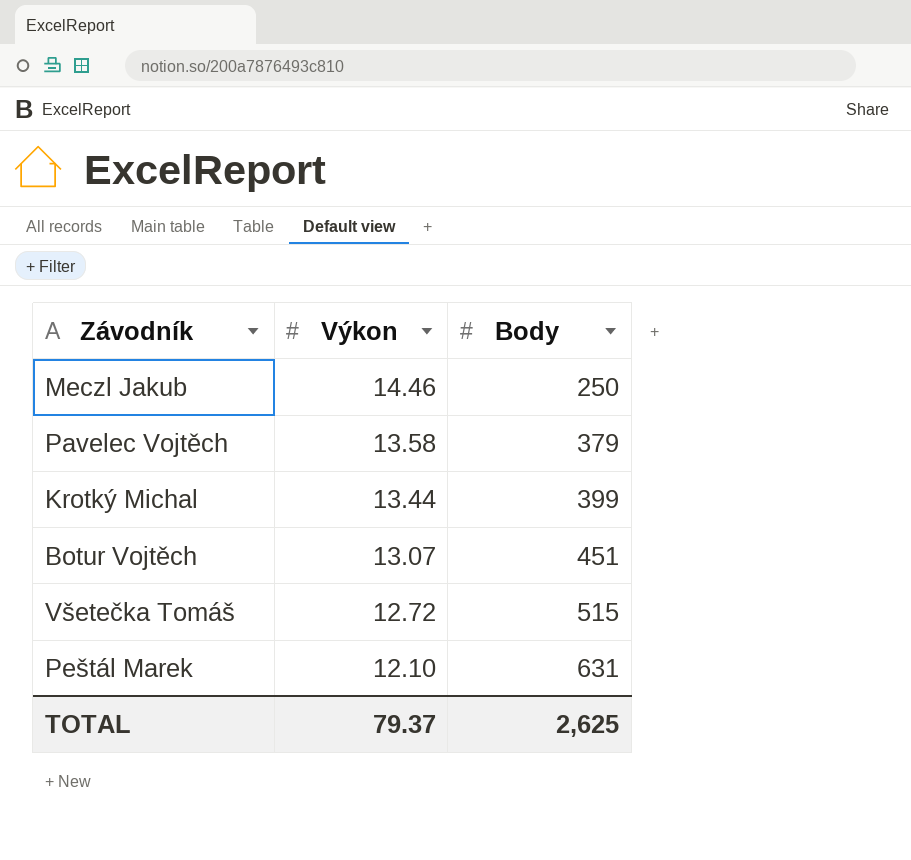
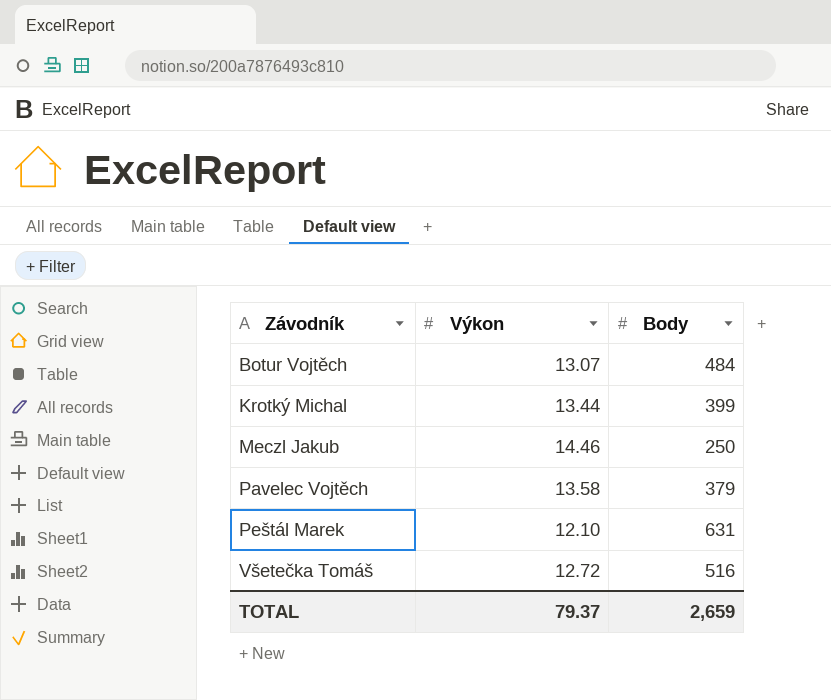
row order: Výkon descending -> Závodník ascending
Botur Vojtěch | Body: 451 -> 484
Všetečka Tomáš | Body: 515 -> 516
TOTAL | Body: 2,625 -> 2,659

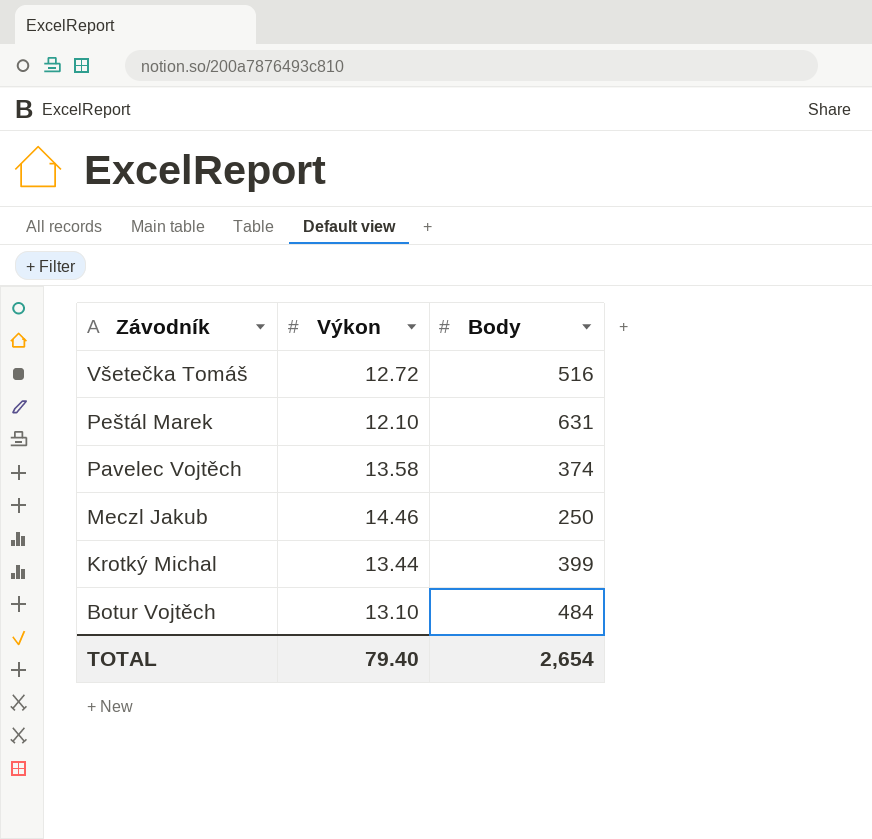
row order: Závodník ascending -> Závodník descending
Pavelec Vojtěch | Body: 379 -> 374
Botur Vojtěch | Výkon: 13.07 -> 13.10
TOTAL | Výkon: 79.37 -> 79.40
TOTAL | Body: 2,659 -> 2,654

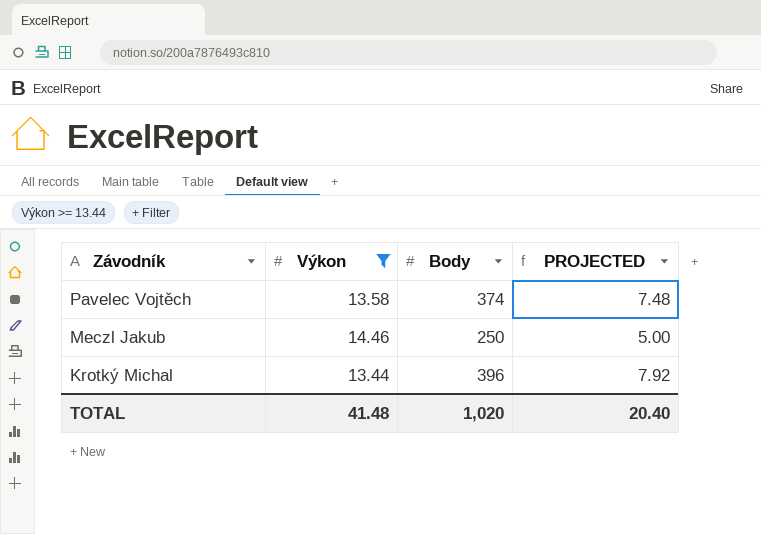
filter: none -> Výkon >= 13.44
column PROJECTED | formula: none -> [Body] * 0.02
Krotký Michal | Body: 399 -> 396
TOTAL | Výkon: 79.40 -> 41.48
TOTAL | Body: 2,654 -> 1,020

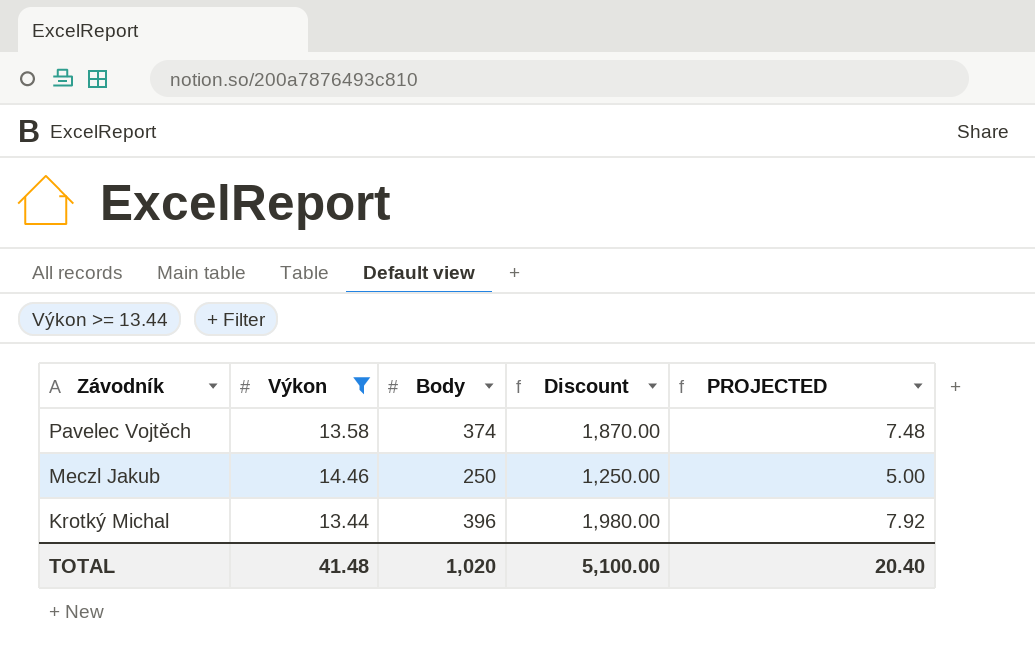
column Discount | formula: none -> [Body] * 5

